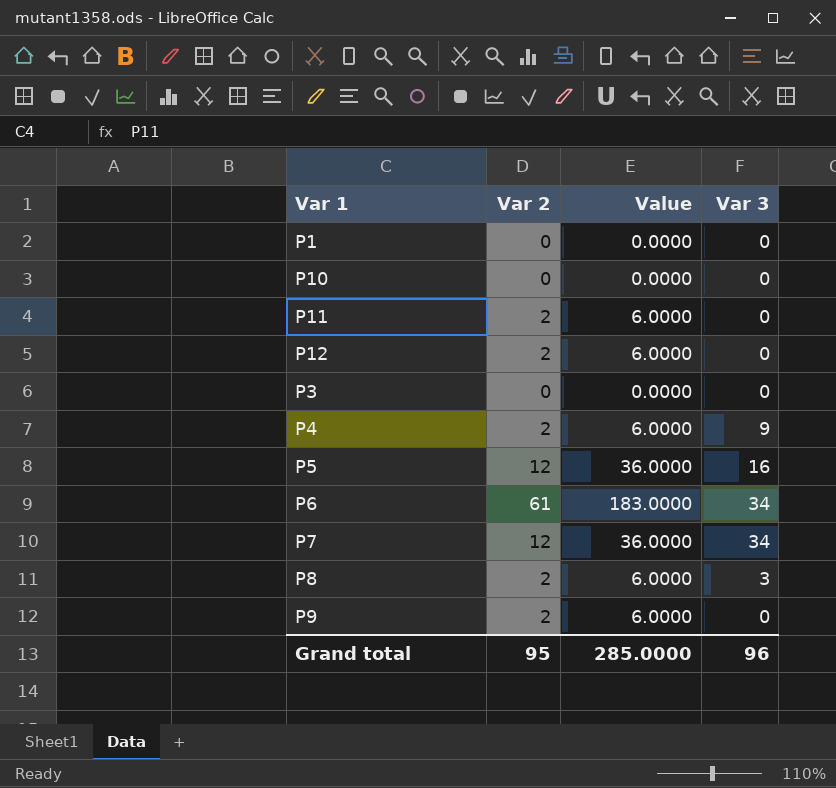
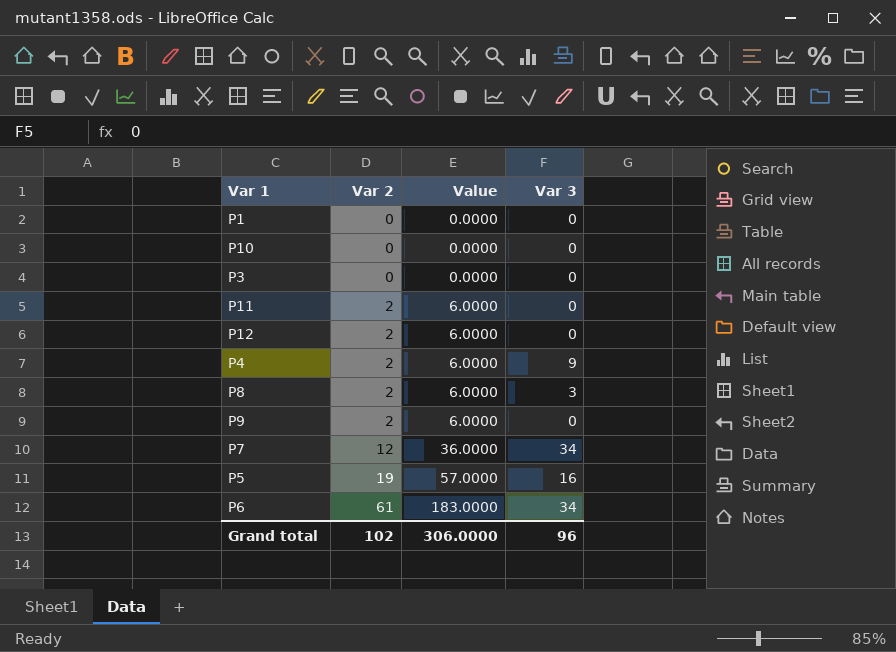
row order: none -> Var 2 ascending
P5 | Var 2: 12 -> 19
P5 | Value: 36.0000 -> 57.0000
Grand total | Var 2: 95 -> 102
Grand total | Value: 285.0000 -> 306.0000

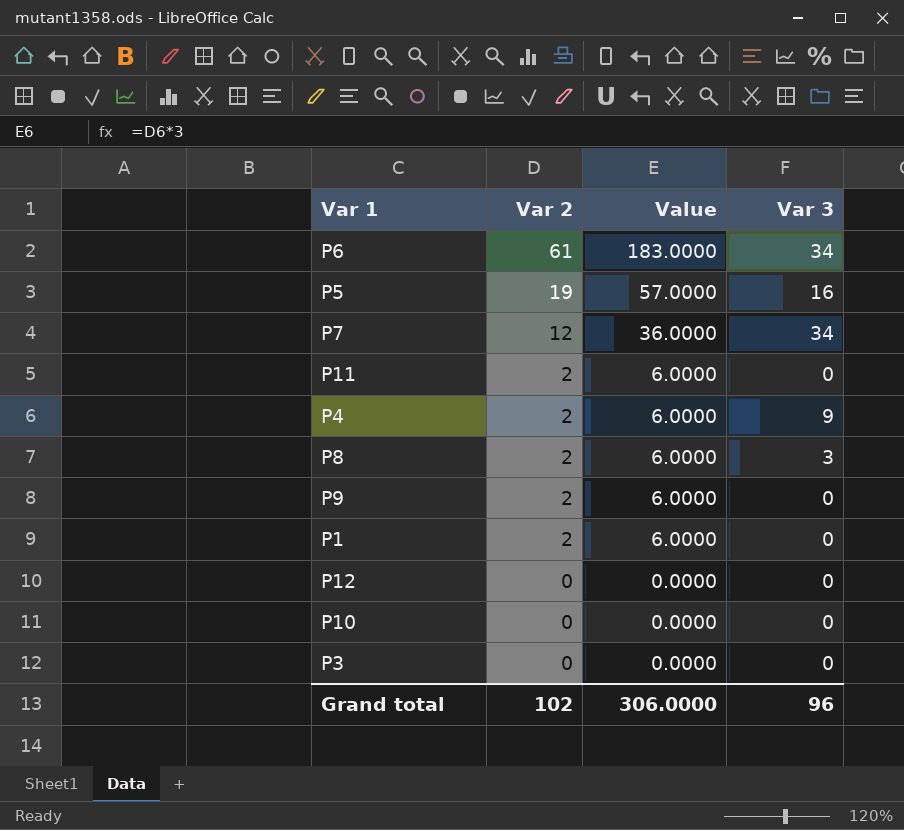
row order: Var 2 ascending -> Var 2 descending
P1 | Var 2: 0 -> 2
P1 | Value: 0.0000 -> 6.0000
P12 | Var 2: 2 -> 0
P12 | Value: 6.0000 -> 0.0000

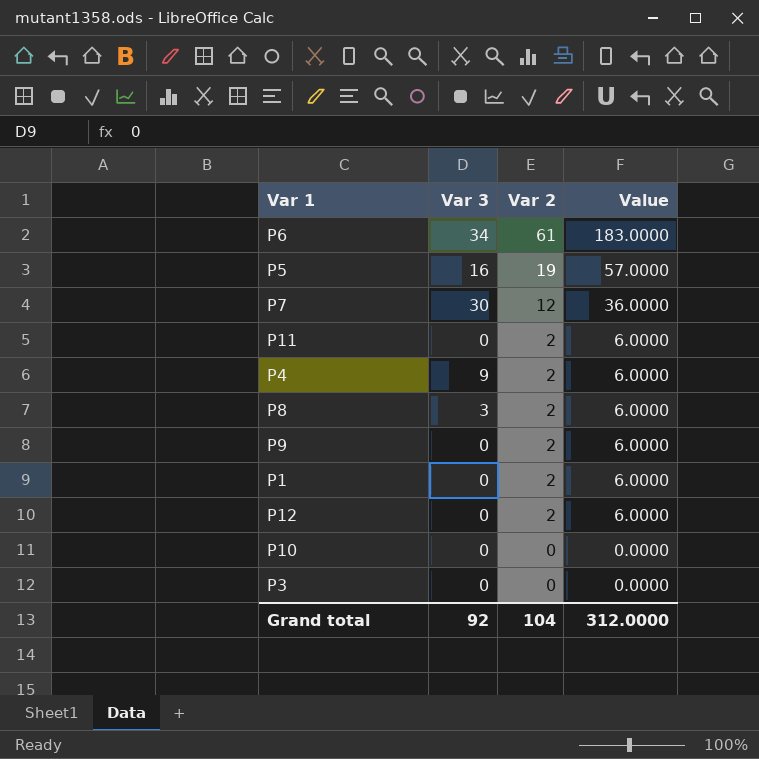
column Var 3 | position: 4 -> 2
P7 | Var 3: 34 -> 30
P12 | Var 2: 0 -> 2
P12 | Value: 0.0000 -> 6.0000
Grand total | Var 3: 96 -> 92
Grand total | Var 2: 102 -> 104
Grand total | Value: 306.0000 -> 312.0000

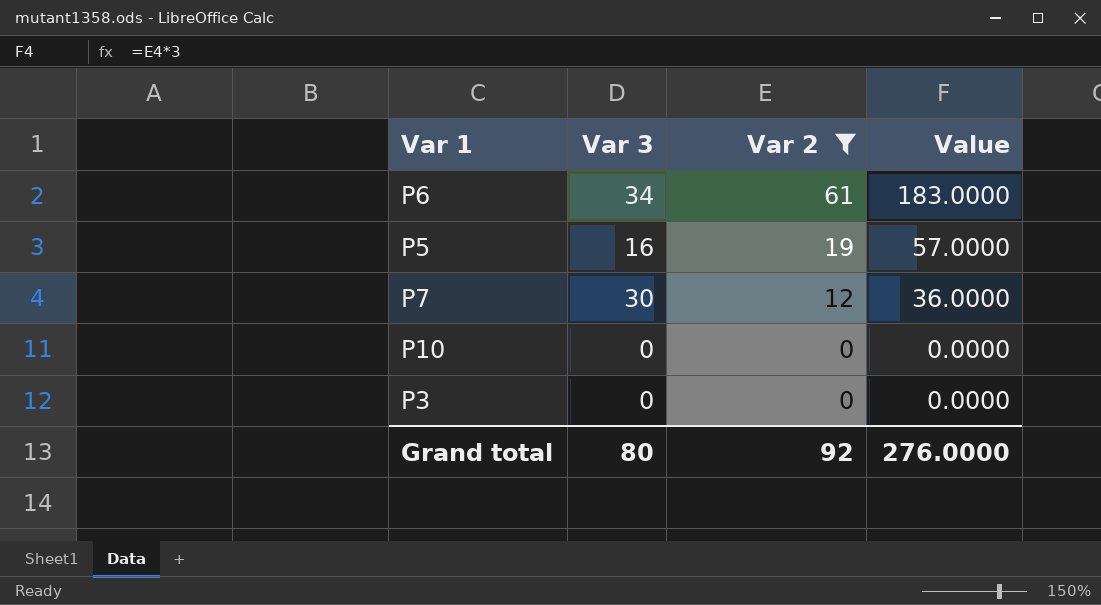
filter: none -> Var 2 != 2
Grand total | Var 3: 92 -> 80
Grand total | Var 2: 104 -> 92
Grand total | Value: 312.0000 -> 276.0000

